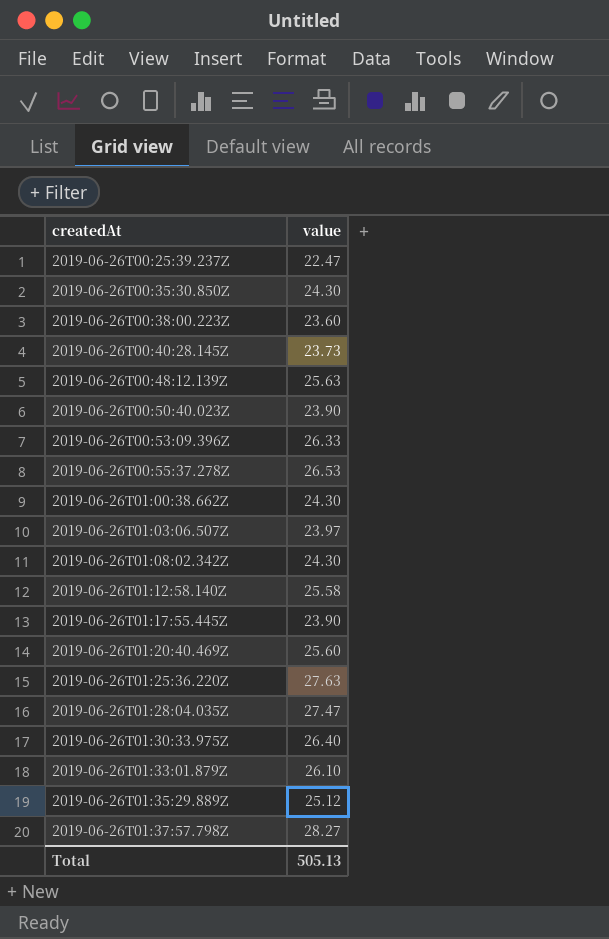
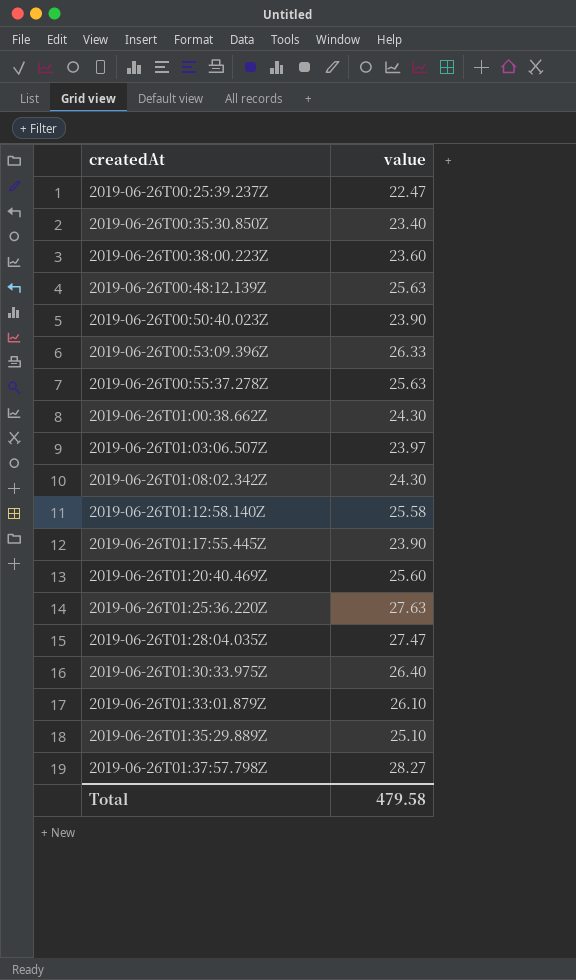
row 2019-06-26T00:40:28.145Z: 23.73 -> none
2019-06-26T00:35:30.850Z | value: 24.30 -> 23.40
2019-06-26T00:55:37.278Z | value: 26.53 -> 25.63
2019-06-26T01:35:29.889Z | value: 25.12 -> 25.10
Total | value: 505.13 -> 479.58

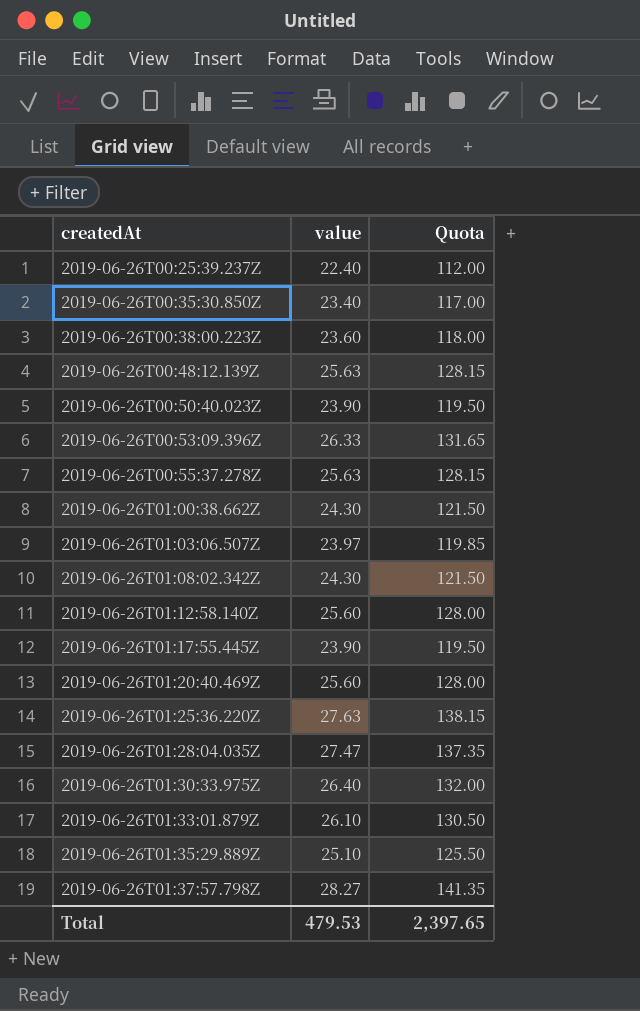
column Quota | formula: none -> [value] * 5
2019-06-26T00:25:39.237Z | value: 22.47 -> 22.40
2019-06-26T01:12:58.140Z | value: 25.58 -> 25.60
Total | value: 479.58 -> 479.53

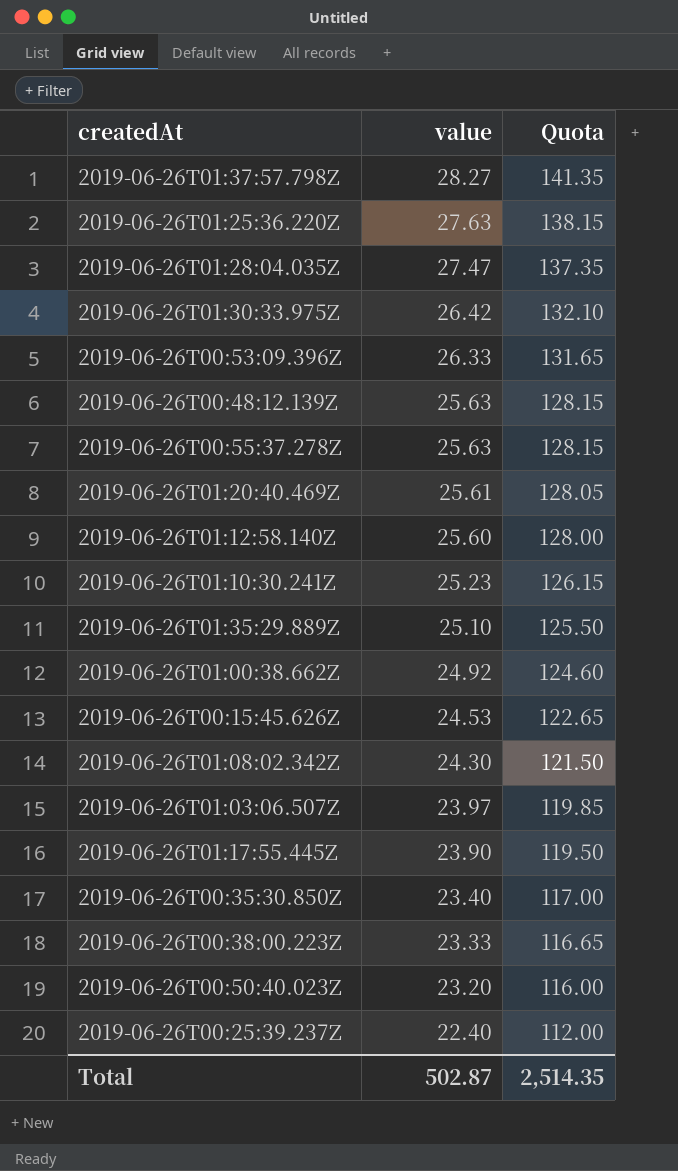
row order: createdAt ascending -> value descending
row 2019-06-26T01:33:01.879Z: 26.10 | 130.50 -> none
2019-06-26T01:30:33.975Z | value: 26.40 -> 26.42
2019-06-26T01:30:33.975Z | Quota: 132.00 -> 132.10
2019-06-26T01:20:40.469Z | value: 25.60 -> 25.61
2019-06-26T01:20:40.469Z | Quota: 128.00 -> 128.05
row 2019-06-26T01:10:30.241Z: none -> 25.23 | 126.15
2019-06-26T01:00:38.662Z | value: 24.30 -> 24.92
2019-06-26T01:00:38.662Z | Quota: 121.50 -> 124.60
row 2019-06-26T00:15:45.626Z: none -> 24.53 | 122.65
2019-06-26T00:38:00.223Z | value: 23.60 -> 23.33
2019-06-26T00:38:00.223Z | Quota: 118.00 -> 116.65
2019-06-26T00:50:40.023Z | value: 23.90 -> 23.20
2019-06-26T00:50:40.023Z | Quota: 119.50 -> 116.00
Total | value: 479.53 -> 502.87
Total | Quota: 2,397.65 -> 2,514.35

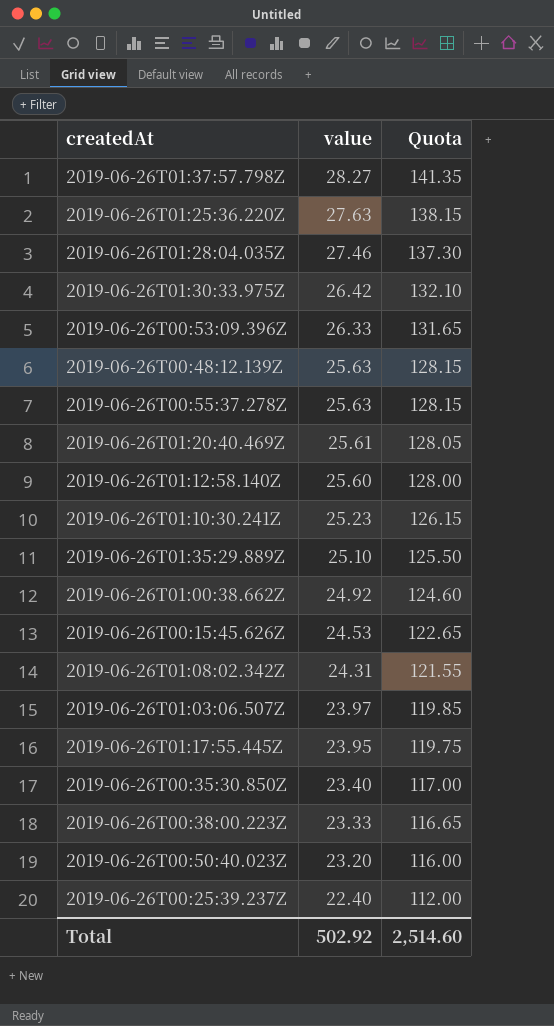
2019-06-26T01:28:04.035Z | value: 27.47 -> 27.46
2019-06-26T01:28:04.035Z | Quota: 137.35 -> 137.30
2019-06-26T01:08:02.342Z | value: 24.30 -> 24.31
2019-06-26T01:08:02.342Z | Quota: 121.50 -> 121.55
2019-06-26T01:17:55.445Z | value: 23.90 -> 23.95
2019-06-26T01:17:55.445Z | Quota: 119.50 -> 119.75
Total | value: 502.87 -> 502.92
Total | Quota: 2,514.35 -> 2,514.60

